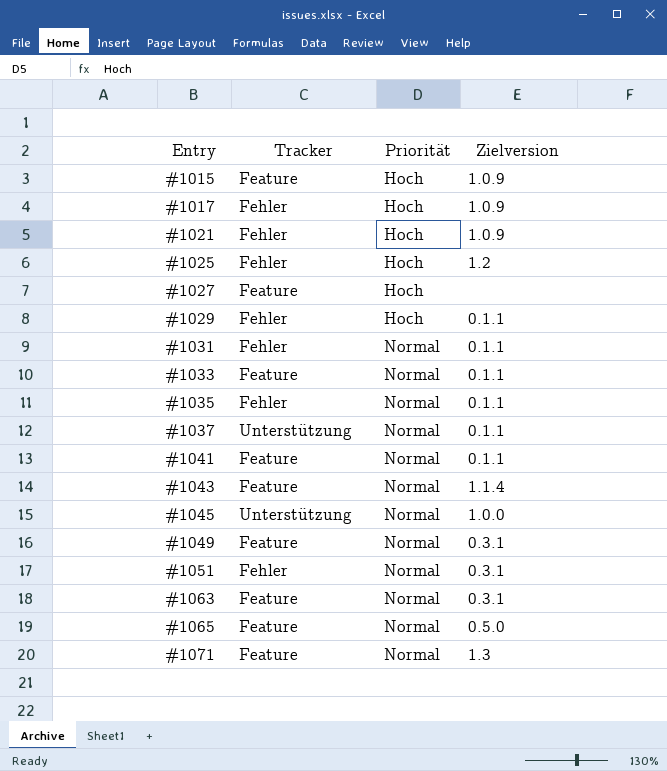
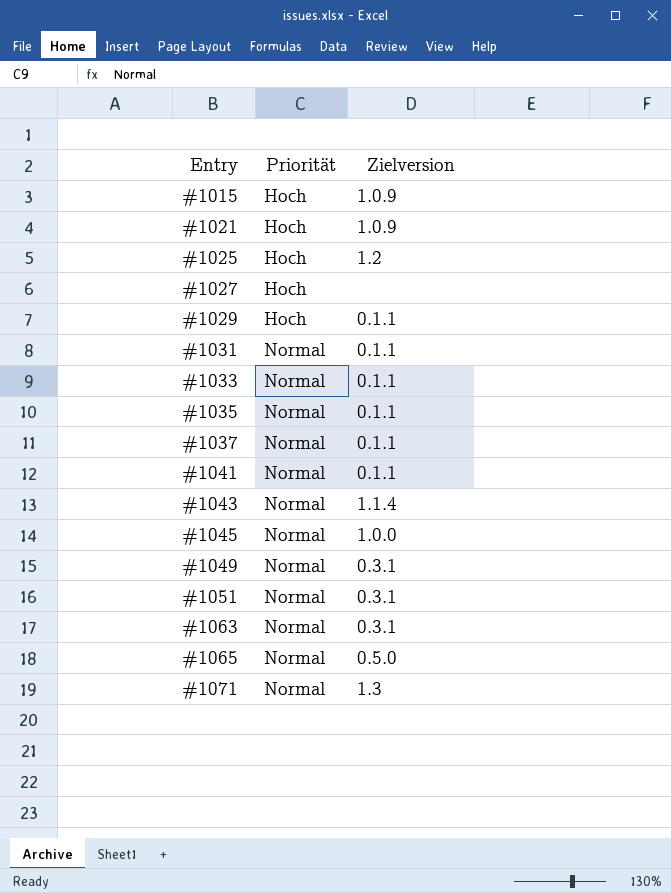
column Tracker | position: 2 -> none
row #1017: Fehler | Hoch | 1.0.9 -> none

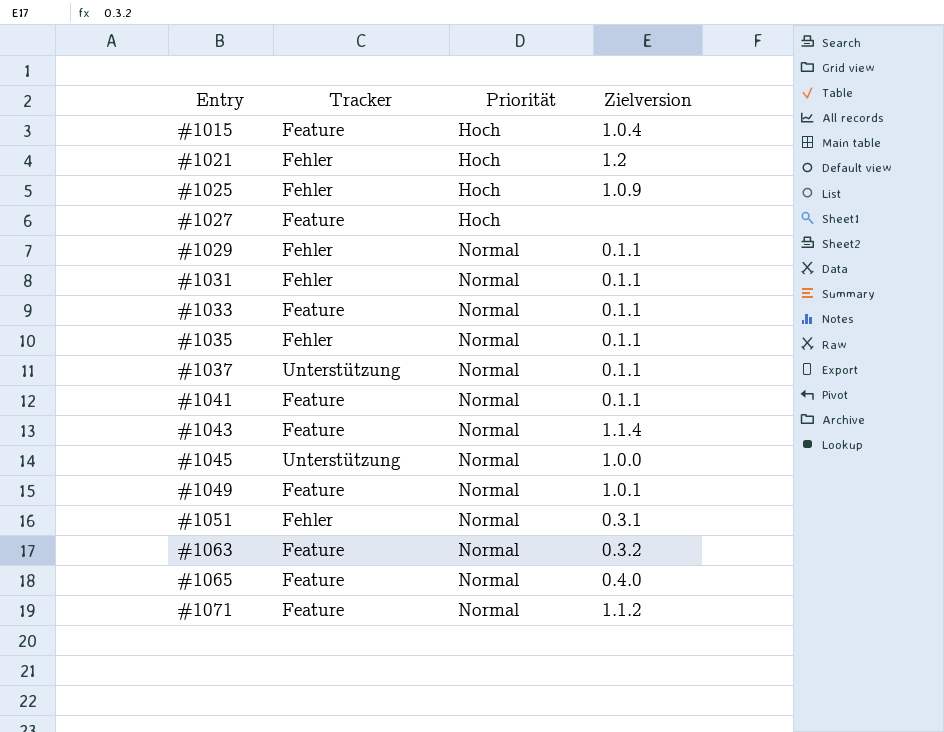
column Tracker | position: none -> 2
#1015 | Zielversion: 1.0.9 -> 1.0.4
#1021 | Zielversion: 1.0.9 -> 1.2
#1025 | Zielversion: 1.2 -> 1.0.9
#1029 | Priorität: Hoch -> Normal
#1049 | Zielversion: 0.3.1 -> 1.0.1
#1063 | Zielversion: 0.3.1 -> 0.3.2
#1065 | Zielversion: 0.5.0 -> 0.4.0
#1071 | Zielversion: 1.3 -> 1.1.2

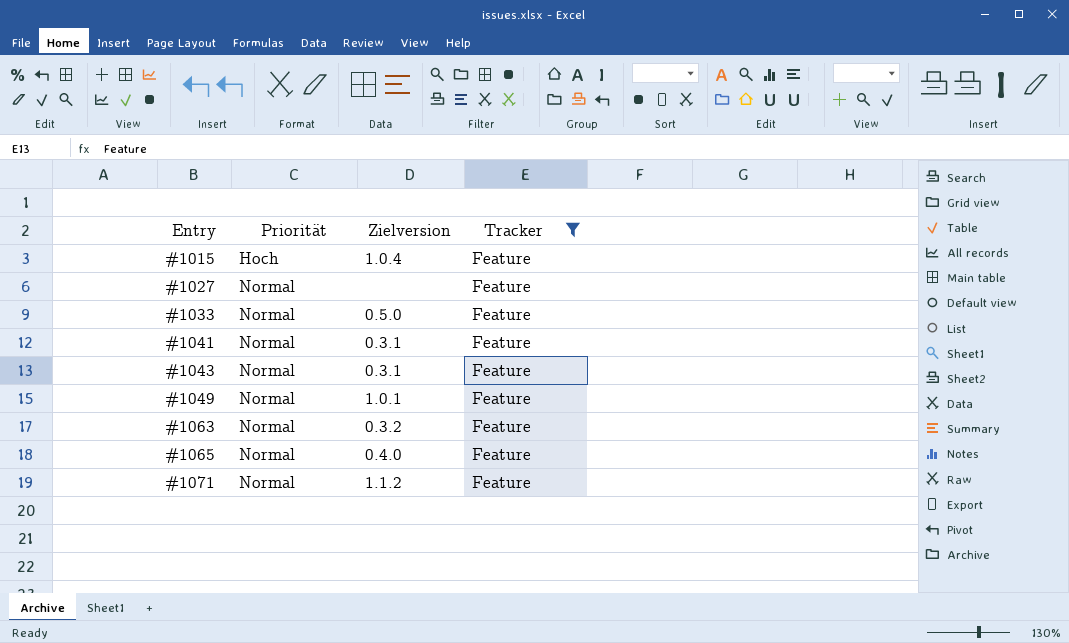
filter: none -> Tracker = Feature
column Tracker | position: 2 -> 4
#1027 | Priorität: Hoch -> Normal
#1033 | Zielversion: 0.1.1 -> 0.5.0
#1041 | Zielversion: 0.1.1 -> 0.3.1
#1043 | Zielversion: 1.1.4 -> 0.3.1

